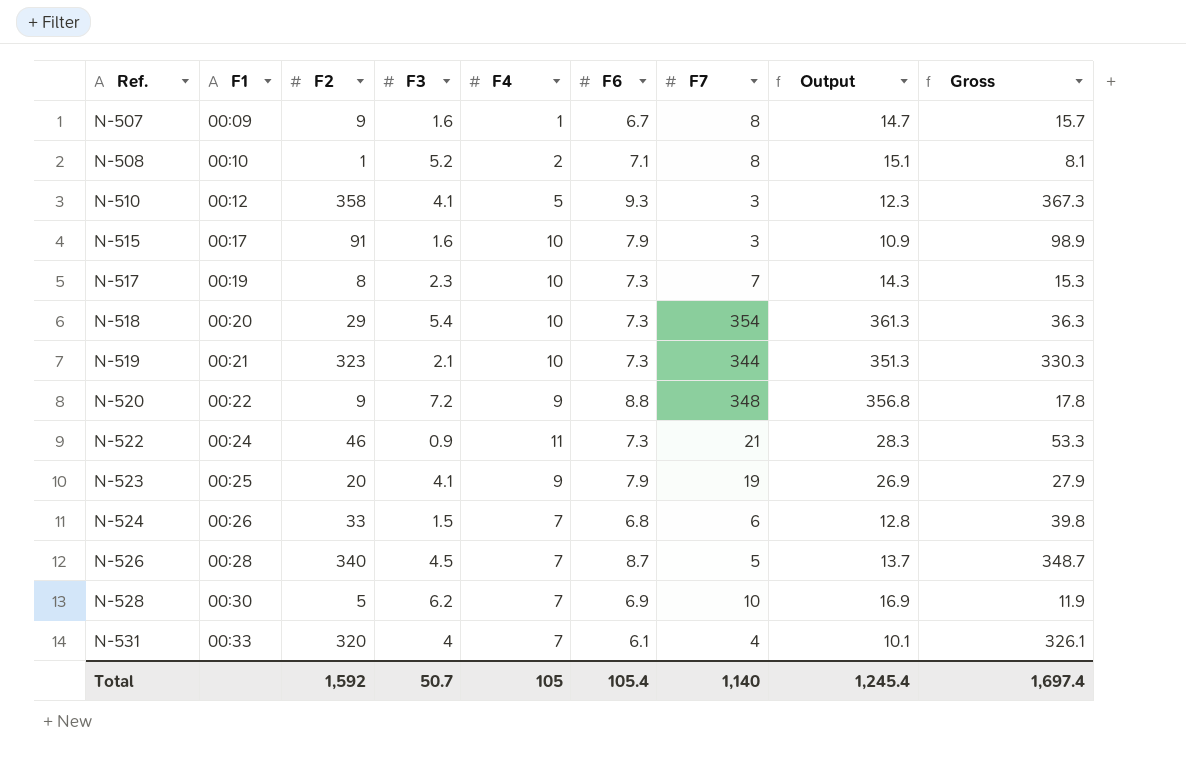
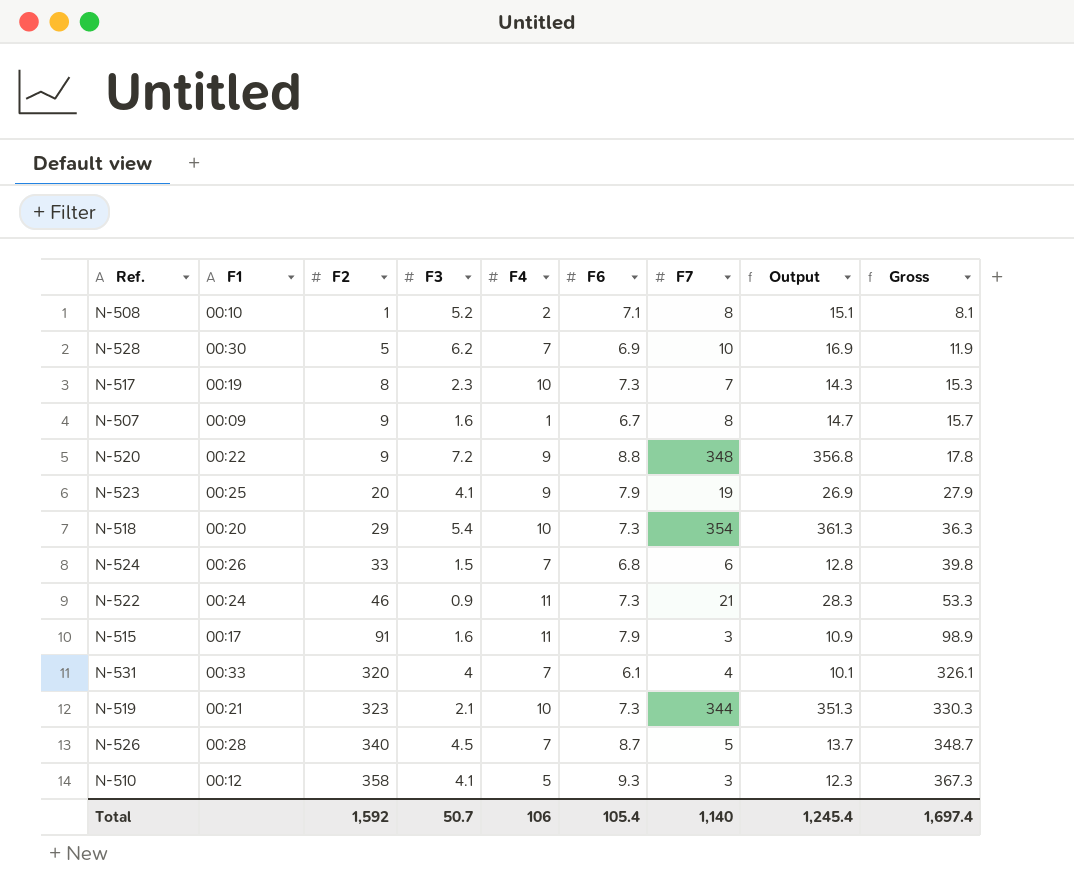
row order: Ref. ascending -> F2 ascending
N-515 | F4: 10 -> 11
Total | F4: 105 -> 106

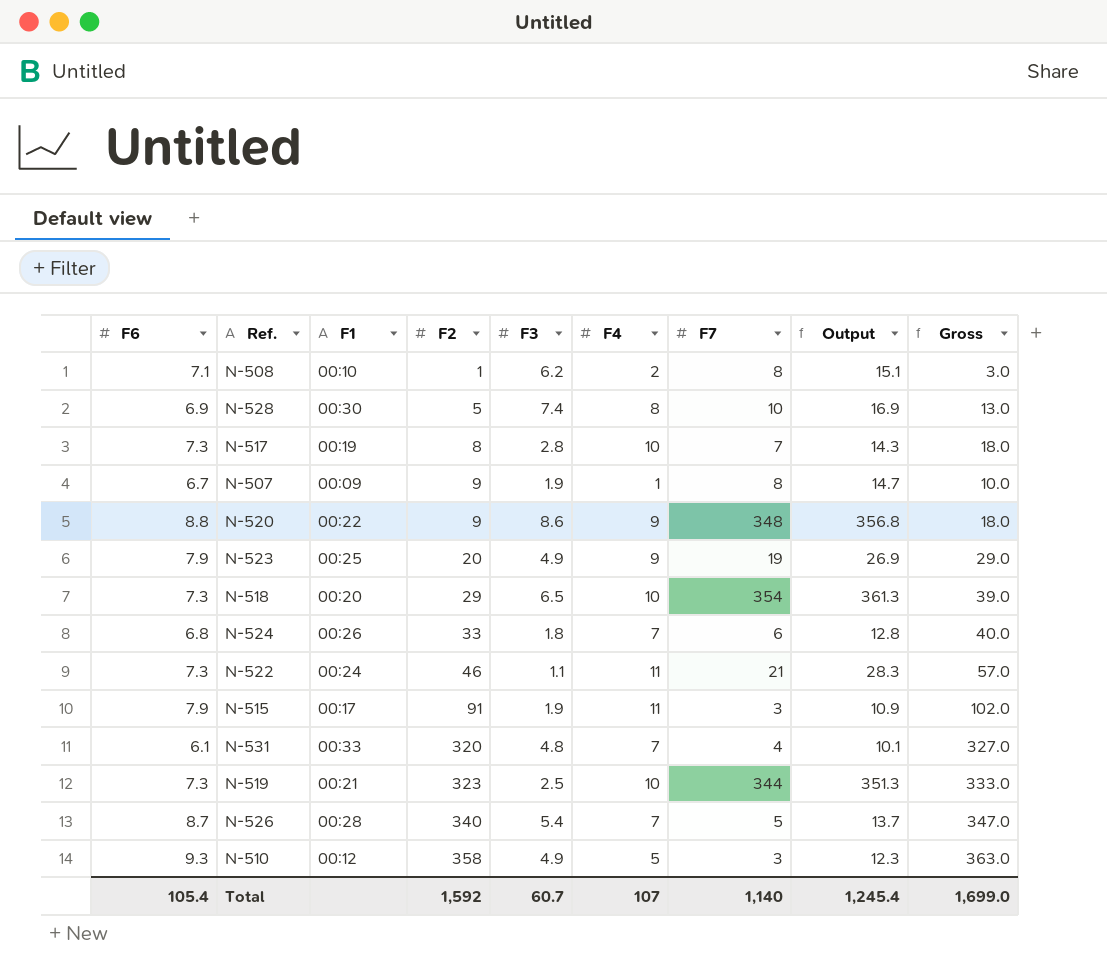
column F6 | position: 6 -> 1
column Gross | formula: [F2] + [F6] -> [F2] + [F4]
N-508 | F3: 5.2 -> 6.2
N-528 | F3: 6.2 -> 7.4
N-528 | F4: 7 -> 8
N-517 | F3: 2.3 -> 2.8
N-507 | F3: 1.6 -> 1.9
N-520 | F3: 7.2 -> 8.6
N-523 | F3: 4.1 -> 4.9
N-518 | F3: 5.4 -> 6.5
N-524 | F3: 1.5 -> 1.8
N-522 | F3: 0.9 -> 1.1
N-515 | F3: 1.6 -> 1.9
N-531 | F3: 4 -> 4.8
N-519 | F3: 2.1 -> 2.5
N-526 | F3: 4.5 -> 5.4
N-510 | F3: 4.1 -> 4.9
Total | F3: 50.7 -> 60.7
Total | F4: 106 -> 107
Total | Gross: 1,697.4 -> 1,699.0

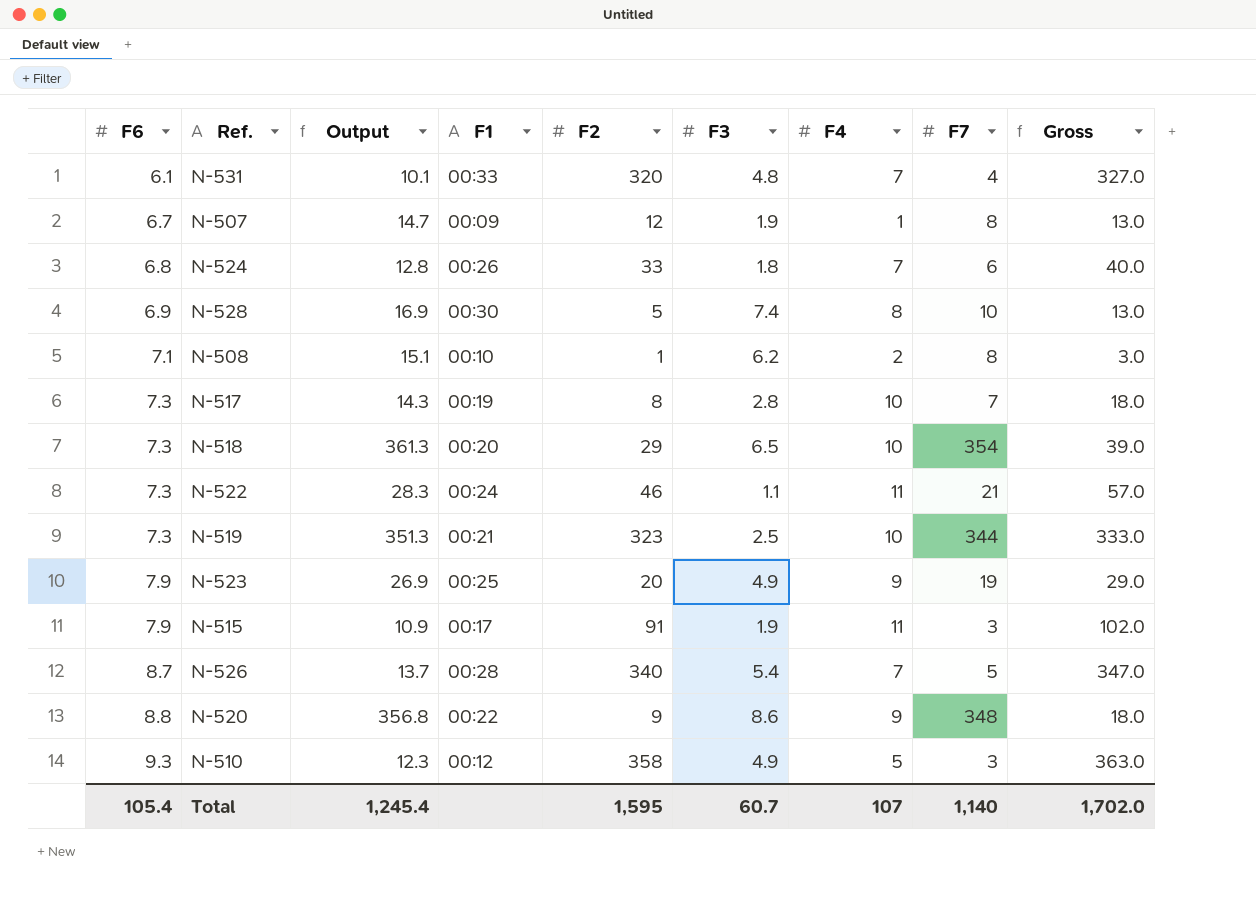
row order: F2 ascending -> F6 ascending
column Output | position: 8 -> 3
N-507 | F2: 9 -> 12
N-507 | Gross: 10.0 -> 13.0
Total | F2: 1,592 -> 1,595
Total | Gross: 1,699.0 -> 1,702.0

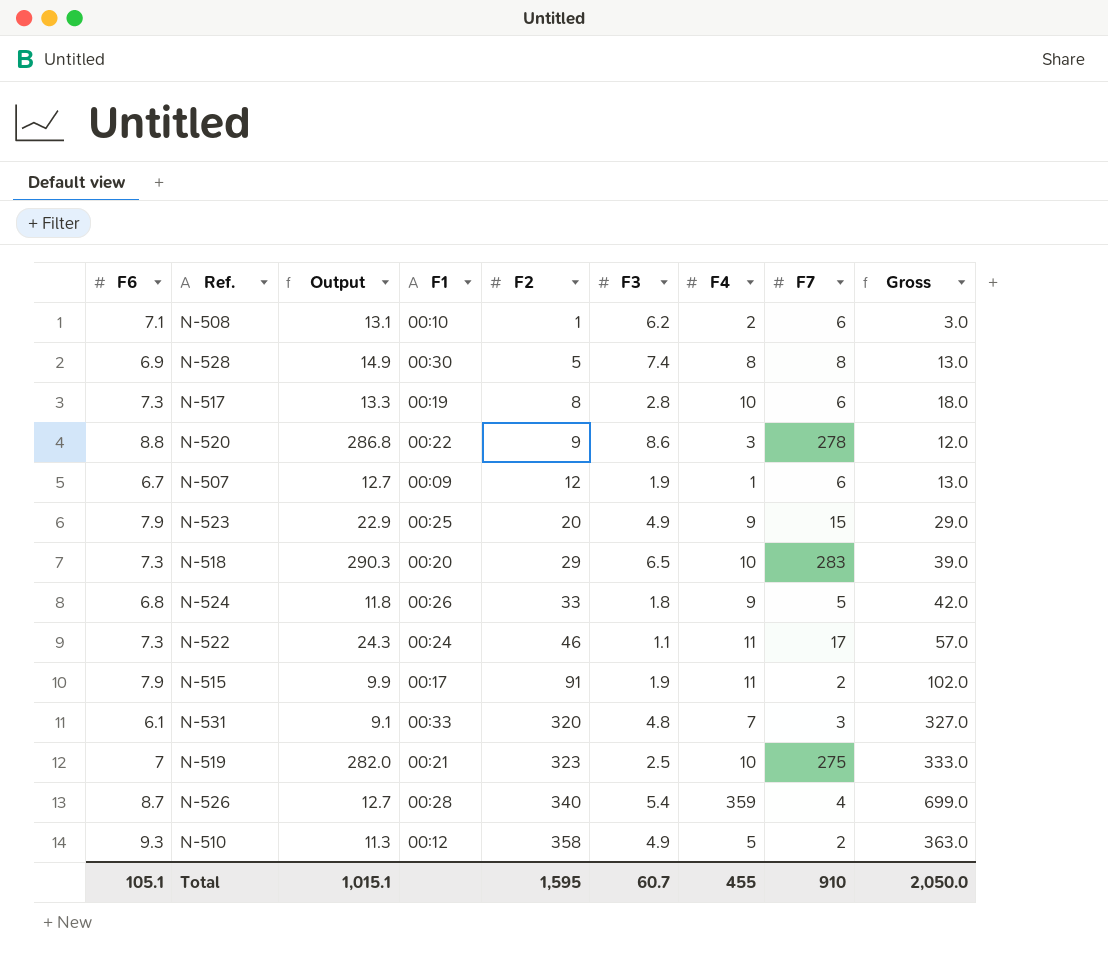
row order: F6 ascending -> F2 ascending
N-508 | Output: 15.1 -> 13.1
N-508 | F7: 8 -> 6
N-528 | Output: 16.9 -> 14.9
N-528 | F7: 10 -> 8
N-517 | Output: 14.3 -> 13.3
N-517 | F7: 7 -> 6
N-520 | Output: 356.8 -> 286.8
N-520 | F4: 9 -> 3
N-520 | F7: 348 -> 278
N-520 | Gross: 18.0 -> 12.0
N-507 | Output: 14.7 -> 12.7
N-507 | F7: 8 -> 6
N-523 | Output: 26.9 -> 22.9
N-523 | F7: 19 -> 15
N-518 | Output: 361.3 -> 290.3
N-518 | F7: 354 -> 283
N-524 | Output: 12.8 -> 11.8
N-524 | F4: 7 -> 9
N-524 | F7: 6 -> 5
N-524 | Gross: 40.0 -> 42.0
N-522 | Output: 28.3 -> 24.3
N-522 | F7: 21 -> 17
N-515 | Output: 10.9 -> 9.9
N-515 | F7: 3 -> 2
N-531 | Output: 10.1 -> 9.1
N-531 | F7: 4 -> 3
N-519 | F6: 7.3 -> 7
N-519 | Output: 351.3 -> 282.0
N-519 | F7: 344 -> 275
N-526 | Output: 13.7 -> 12.7
N-526 | F4: 7 -> 359
N-526 | F7: 5 -> 4
N-526 | Gross: 347.0 -> 699.0
N-510 | Output: 12.3 -> 11.3
N-510 | F7: 3 -> 2
Total | F6: 105.4 -> 105.1
Total | Output: 1,245.4 -> 1,015.1
Total | F4: 107 -> 455
Total | F7: 1,140 -> 910
Total | Gross: 1,702.0 -> 2,050.0

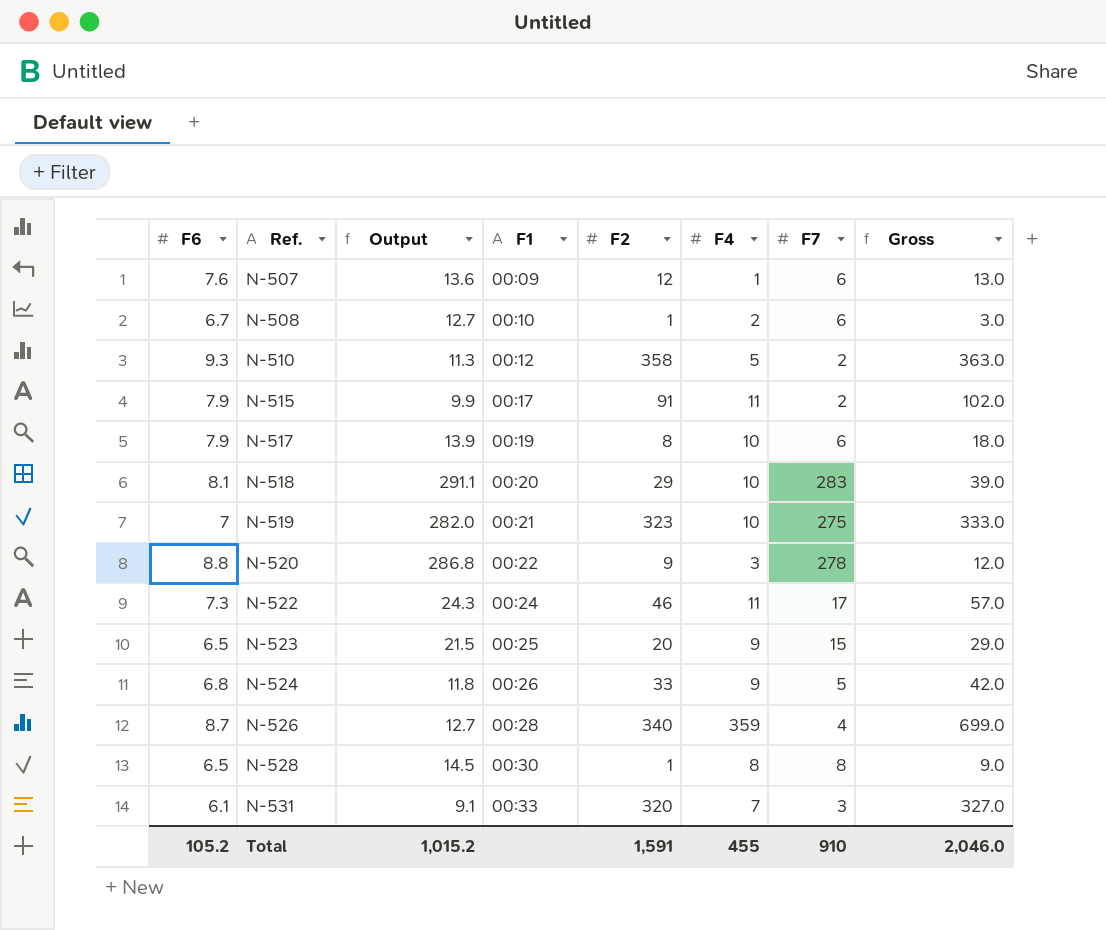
row order: F2 ascending -> Ref. ascending
column F3 | position: 6 -> none
N-507 | F6: 6.7 -> 7.6
N-507 | Output: 12.7 -> 13.6
N-508 | F6: 7.1 -> 6.7
N-508 | Output: 13.1 -> 12.7
N-517 | F6: 7.3 -> 7.9
N-517 | Output: 13.3 -> 13.9
N-518 | F6: 7.3 -> 8.1
N-518 | Output: 290.3 -> 291.1
N-523 | F6: 7.9 -> 6.5
N-523 | Output: 22.9 -> 21.5
N-528 | F6: 6.9 -> 6.5
N-528 | Output: 14.9 -> 14.5
N-528 | F2: 5 -> 1
N-528 | Gross: 13.0 -> 9.0
Total | F6: 105.1 -> 105.2
Total | Output: 1,015.1 -> 1,015.2
Total | F2: 1,595 -> 1,591
Total | Gross: 2,050.0 -> 2,046.0

